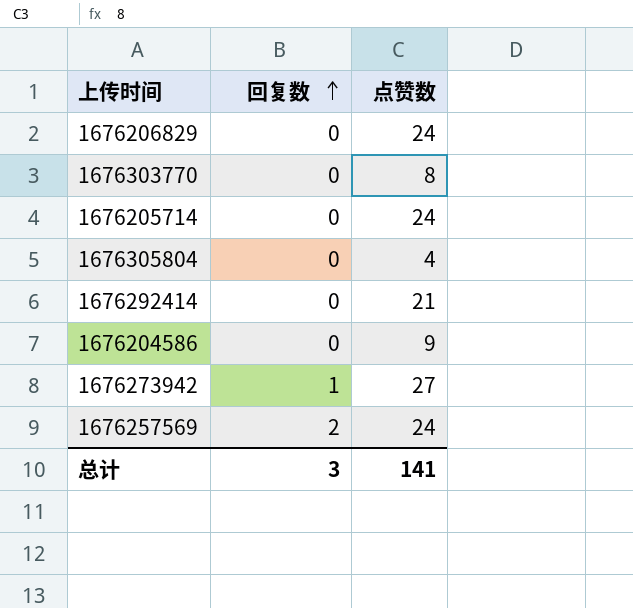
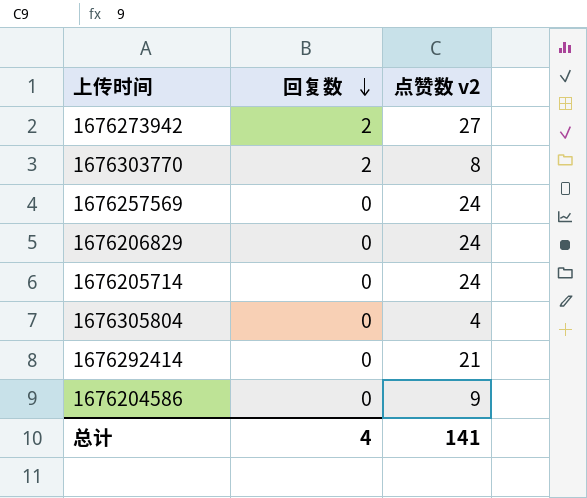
row order: 回复数 ascending -> 回复数 descending
column name: 点赞数 -> 点赞数 v2
1676273942 | 回复数: 1 -> 2
1676303770 | 回复数: 0 -> 2
1676257569 | 回复数: 2 -> 0
总计 | 回复数: 3 -> 4

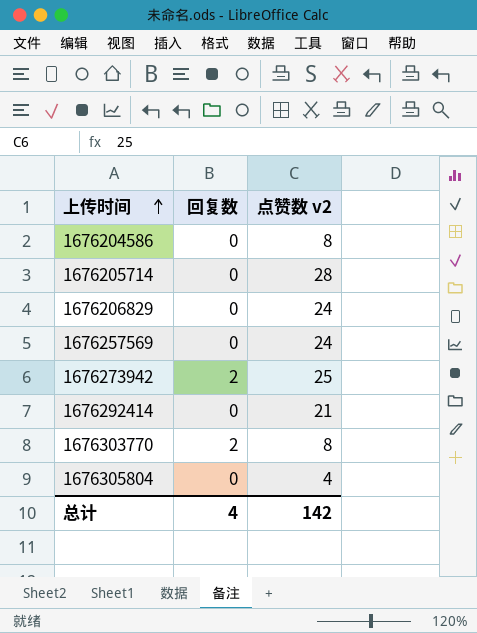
row order: 回复数 descending -> 上传时间 ascending
1676204586 | 点赞数 v2: 9 -> 8
1676205714 | 点赞数 v2: 24 -> 28
1676273942 | 点赞数 v2: 27 -> 25
总计 | 点赞数 v2: 141 -> 142

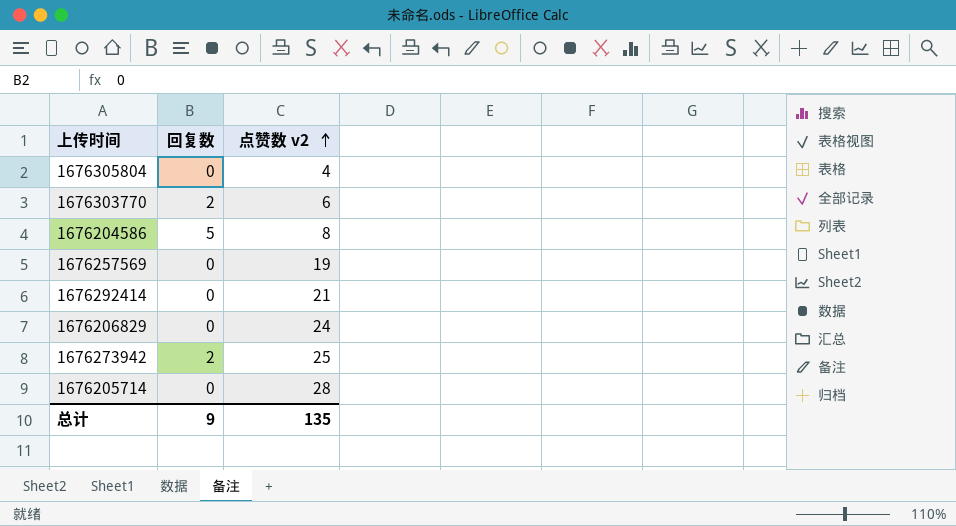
row order: 上传时间 ascending -> 点赞数 v2 ascending
1676303770 | 点赞数 v2: 8 -> 6
1676204586 | 回复数: 0 -> 5
1676257569 | 点赞数 v2: 24 -> 19
总计 | 回复数: 4 -> 9
总计 | 点赞数 v2: 142 -> 135

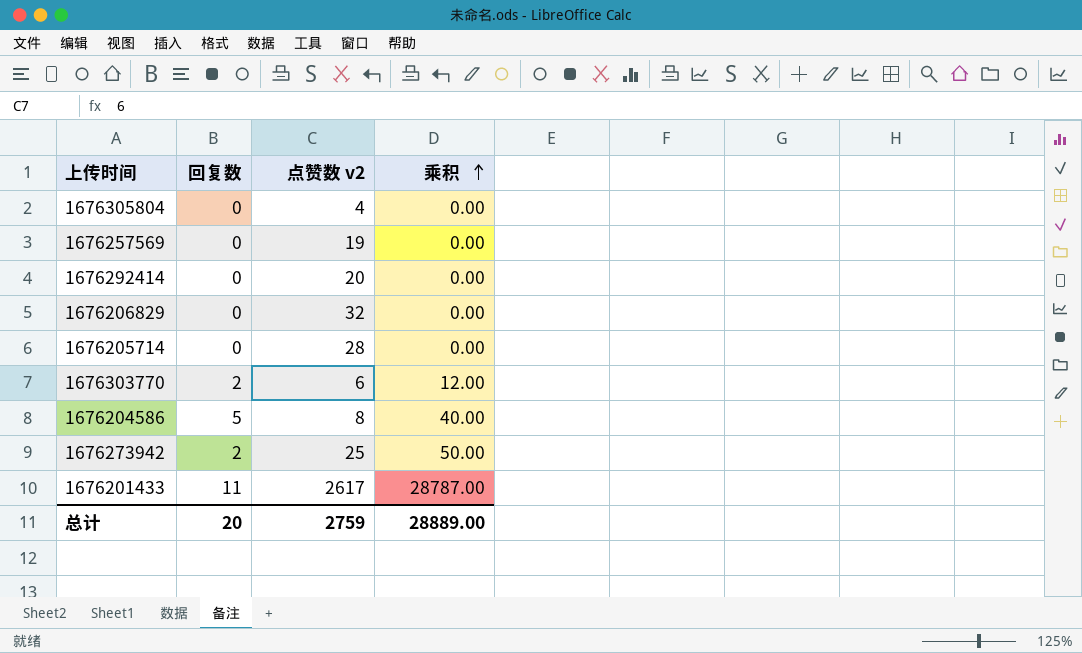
row order: 点赞数 v2 ascending -> 乘积 ascending
column 乘积 | formula: none -> [回复数] * [点赞数 v2]
1676292414 | 点赞数 v2: 21 -> 20
1676206829 | 点赞数 v2: 24 -> 32
row 1676201433: none -> 11 | 2617 | 28787.00
总计 | 回复数: 9 -> 20
总计 | 点赞数 v2: 135 -> 2759

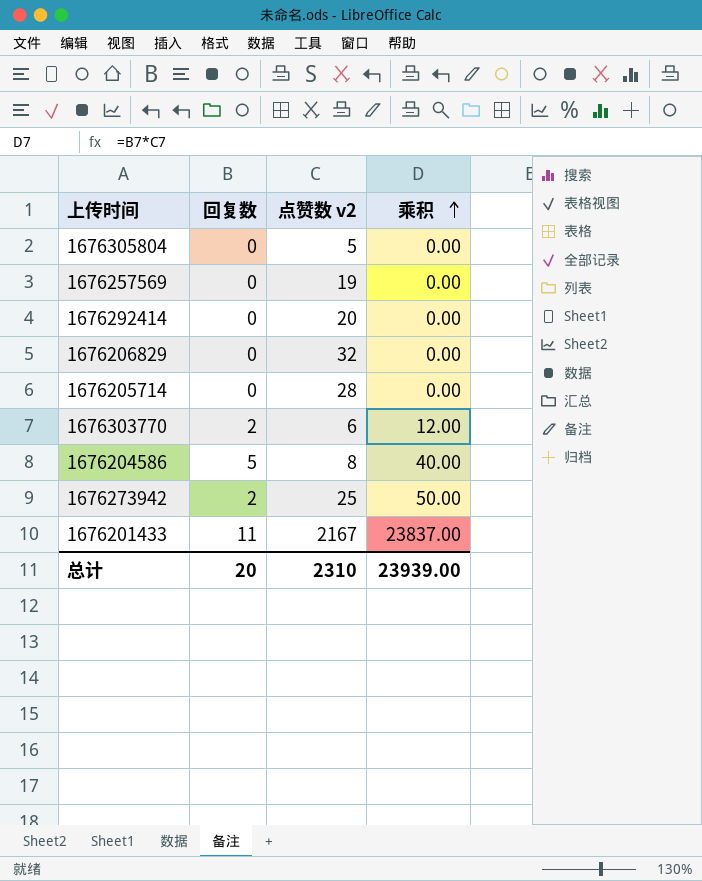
1676305804 | 点赞数 v2: 4 -> 5
1676201433 | 点赞数 v2: 2617 -> 2167
1676201433 | 乘积: 28787.00 -> 23837.00
总计 | 点赞数 v2: 2759 -> 2310
总计 | 乘积: 28889.00 -> 23939.00

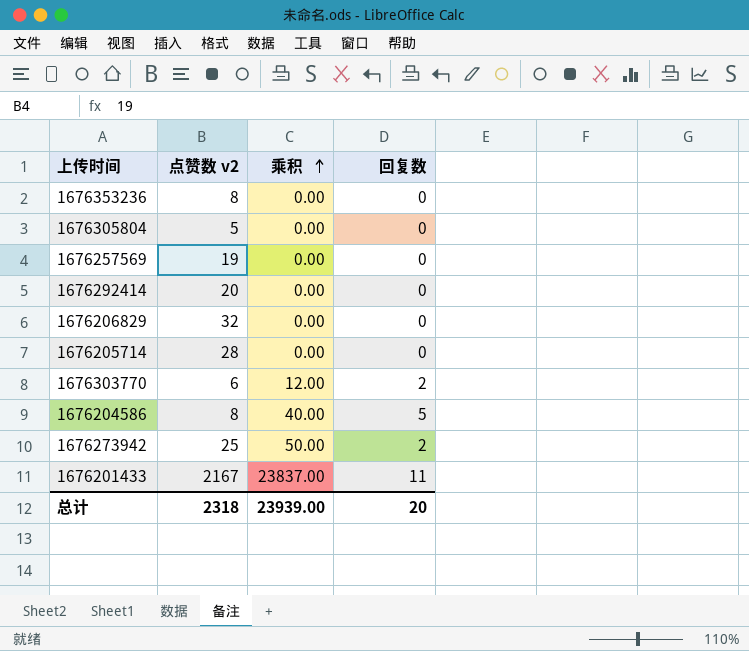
column 回复数 | position: 2 -> 4
row 1676353236: none -> 8 | 0.00 | 0
总计 | 点赞数 v2: 2310 -> 2318

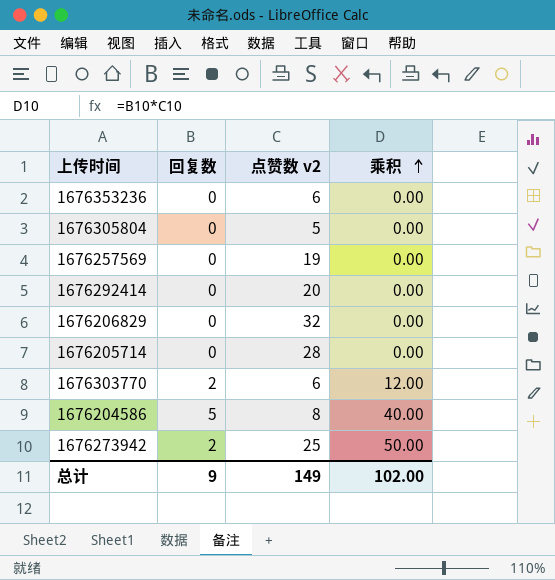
column 回复数 | position: 4 -> 2
row 1676201433: 2167 | 23837.00 | 11 -> none
1676353236 | 点赞数 v2: 8 -> 6
总计 | 回复数: 20 -> 9
总计 | 点赞数 v2: 2318 -> 149
总计 | 乘积: 23939.00 -> 102.00

